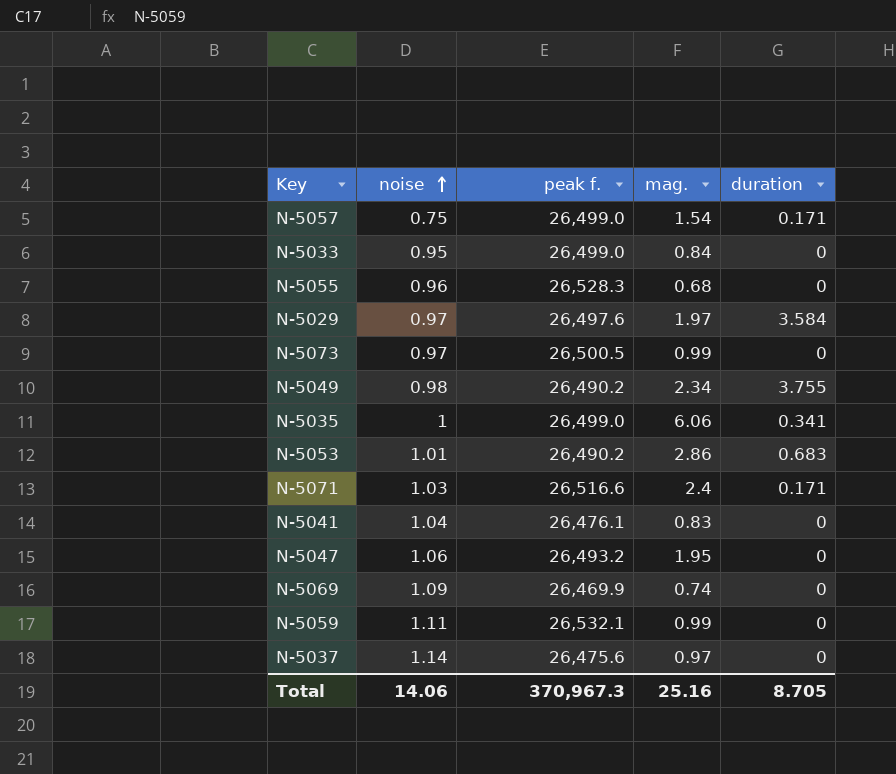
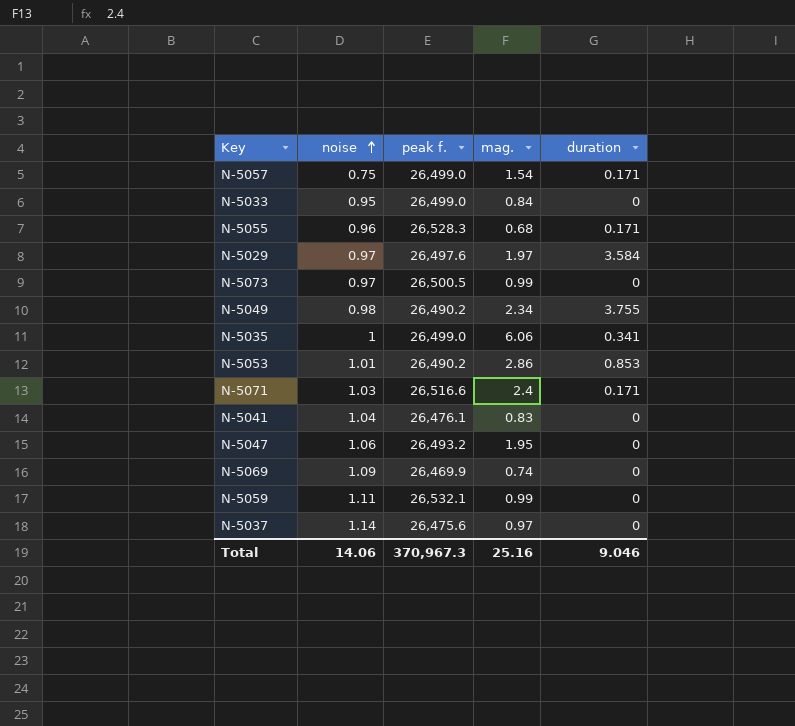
N-5055 | duration: 0 -> 0.171
N-5053 | duration: 0.683 -> 0.853
Total | duration: 8.705 -> 9.046

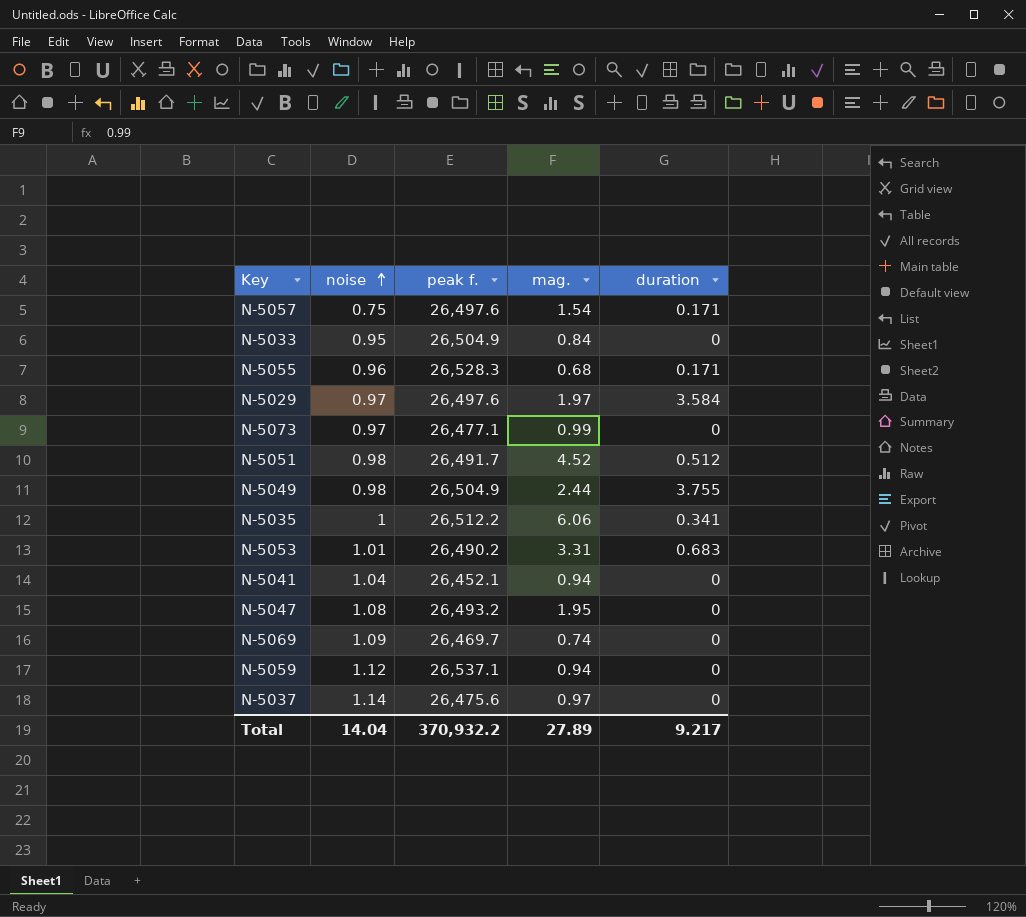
row N-5071: 1.03 | 26,516.6 | 2.4 | 0.171 -> none
N-5057 | peak f.: 26,499.0 -> 26,497.6
N-5033 | peak f.: 26,499.0 -> 26,504.9
N-5073 | peak f.: 26,500.5 -> 26,477.1
row N-5051: none -> 0.98 | 26,491.7 | 4.52 | 0.512
N-5049 | peak f.: 26,490.2 -> 26,504.9
N-5049 | mag.: 2.34 -> 2.44
N-5035 | peak f.: 26,499.0 -> 26,512.2
N-5053 | mag.: 2.86 -> 3.31
N-5053 | duration: 0.853 -> 0.683
N-5041 | peak f.: 26,476.1 -> 26,452.1
N-5041 | mag.: 0.83 -> 0.94
N-5047 | noise: 1.06 -> 1.08
N-5069 | peak f.: 26,469.9 -> 26,469.7
N-5059 | noise: 1.11 -> 1.12
N-5059 | peak f.: 26,532.1 -> 26,537.1
N-5059 | mag.: 0.99 -> 0.94
Total | noise: 14.06 -> 14.04
Total | peak f.: 370,967.3 -> 370,932.2
Total | mag.: 25.16 -> 27.89
Total | duration: 9.046 -> 9.217

